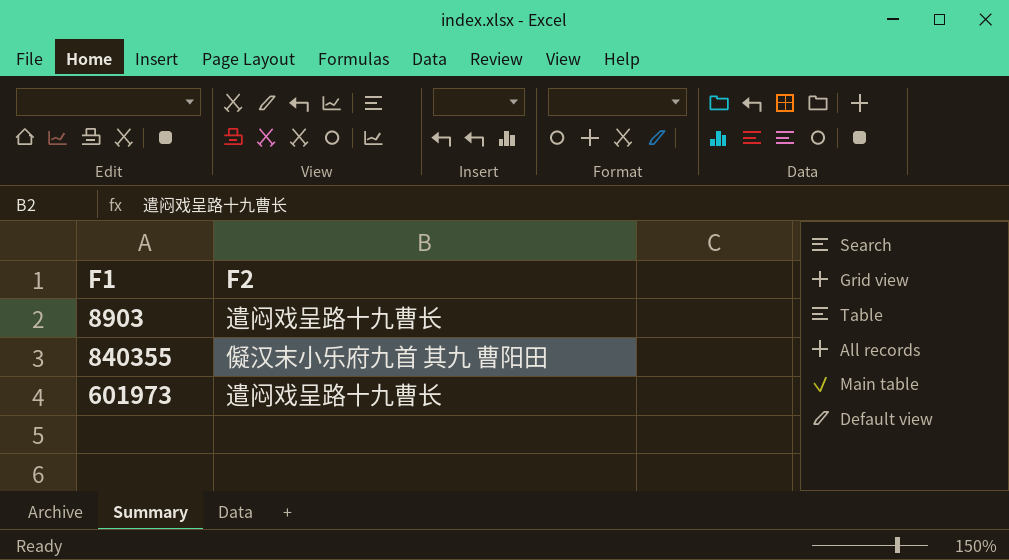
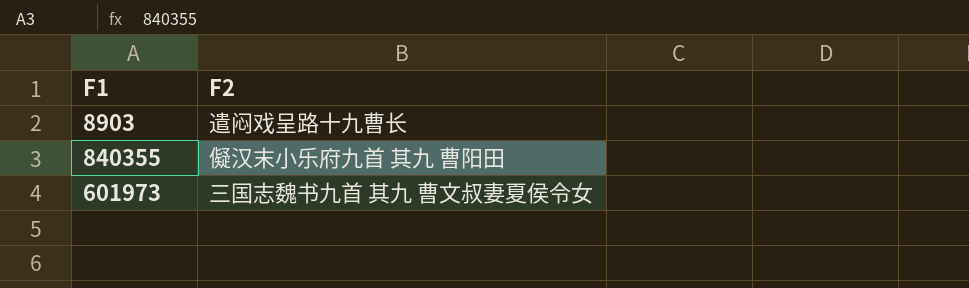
601973 | F2: 遣闷戏呈路十九曹长 -> 三国志魏书九首 其九 曹文叔妻夏侯令女

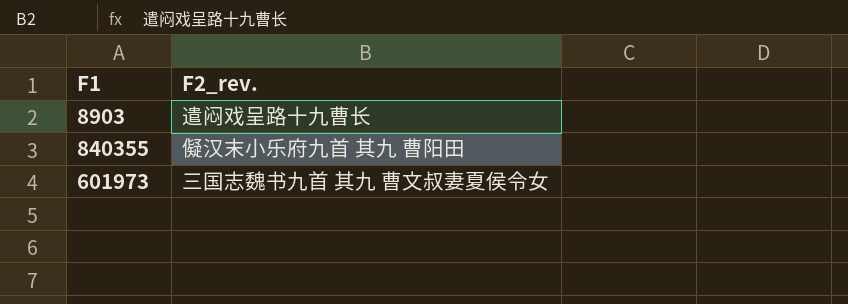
column name: F2 -> F2_rev.

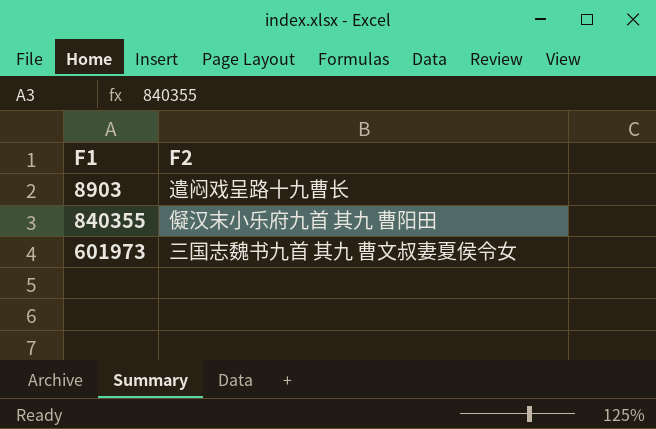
column name: F2_rev. -> F2

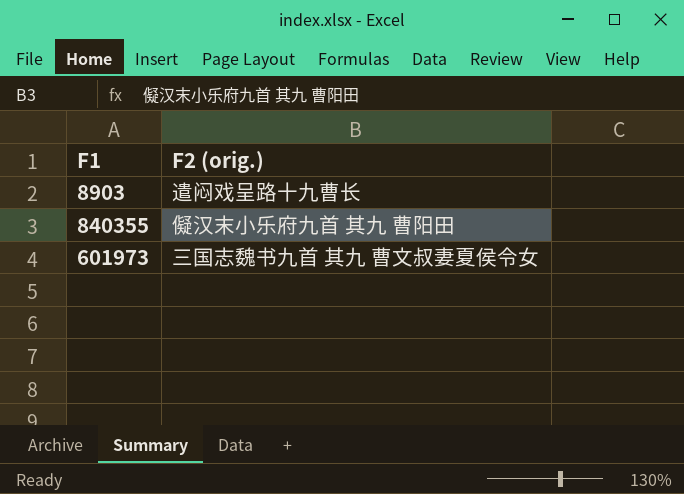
column name: F2 -> F2 (orig.)

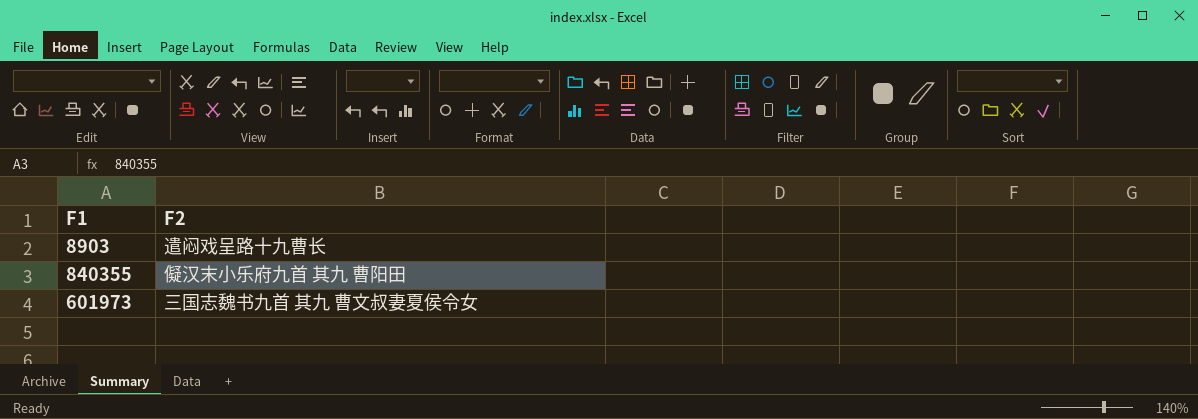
column name: F2 (orig.) -> F2

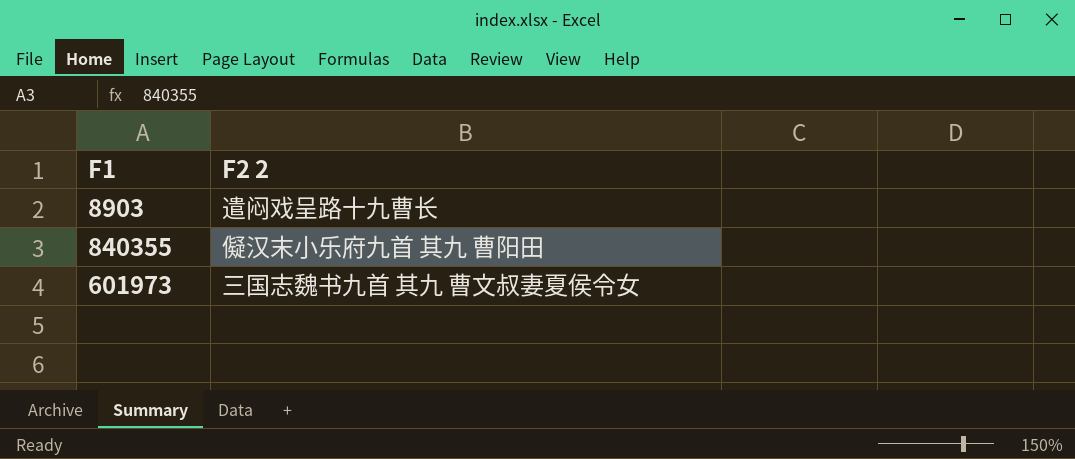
column name: F2 -> F2 2

